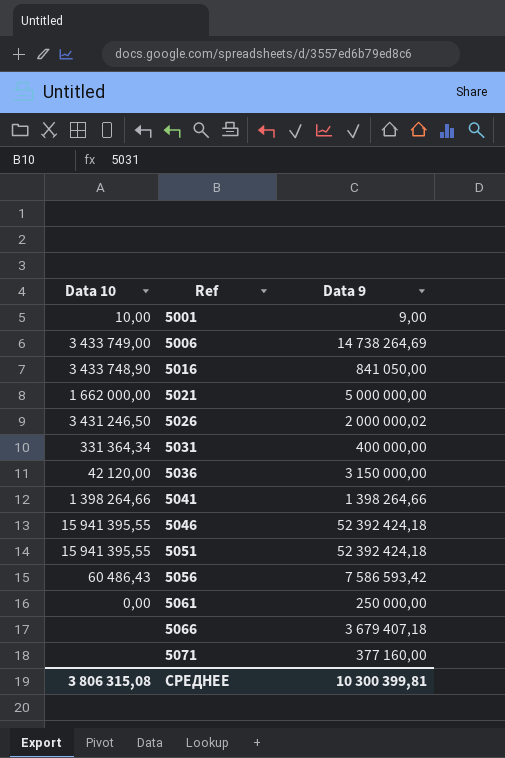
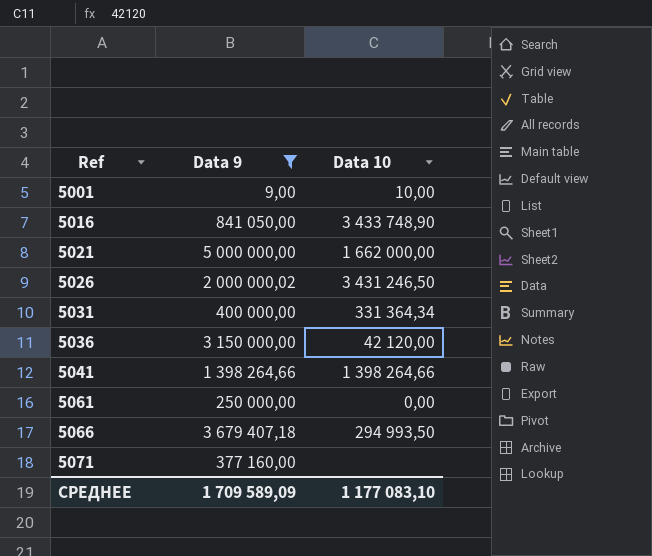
filter: none -> Data 9 <= 5 000 000,00
column Data 10 | position: 1 -> 3
5066 | Data 10: none -> 294 993,50
СРЕДНЕЕ | Data 9: 10 300 399,81 -> 1 709 589,09
СРЕДНЕЕ | Data 10: 3 806 315,08 -> 1 177 083,10

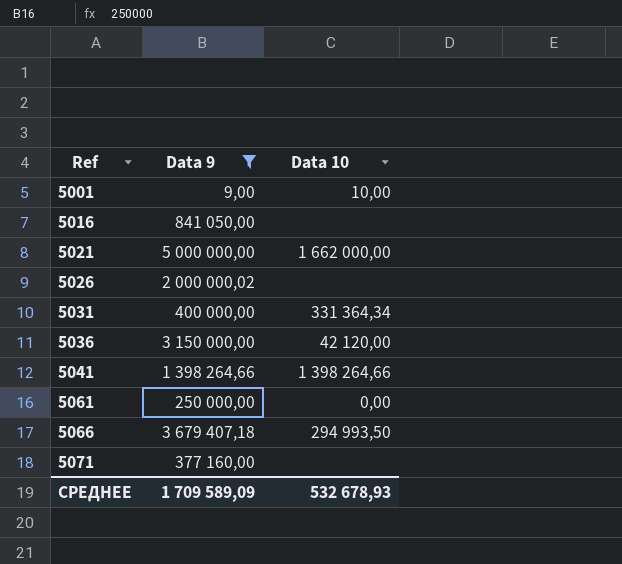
5016 | Data 10: 3 433 748,90 -> none
5026 | Data 10: 3 431 246,50 -> none
СРЕДНЕЕ | Data 10: 1 177 083,10 -> 532 678,93

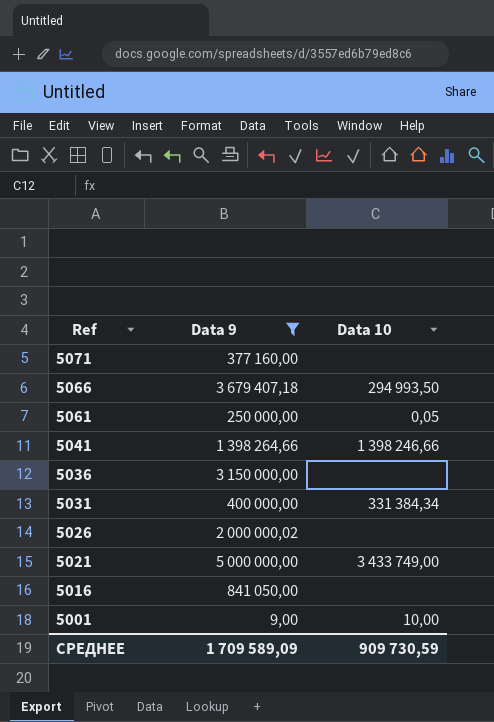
row order: Ref ascending -> Ref descending
5061 | Data 10: 0,00 -> 0,05
5041 | Data 10: 1 398 264,66 -> 1 398 246,66
5036 | Data 10: 42 120,00 -> none
5031 | Data 10: 331 364,34 -> 331 384,34
5021 | Data 10: 1 662 000,00 -> 3 433 749,00
СРЕДНЕЕ | Data 10: 532 678,93 -> 909 730,59

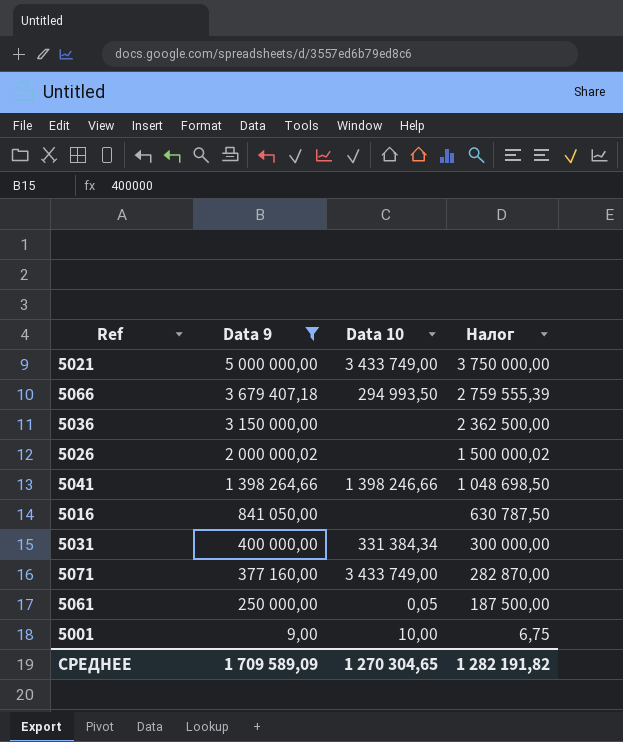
row order: Ref descending -> Data 9 descending
column Налог | formula: none -> [Data 9] * 0,75
5071 | Data 10: none -> 3 433 749,00
СРЕДНЕЕ | Data 10: 909 730,59 -> 1 270 304,65

